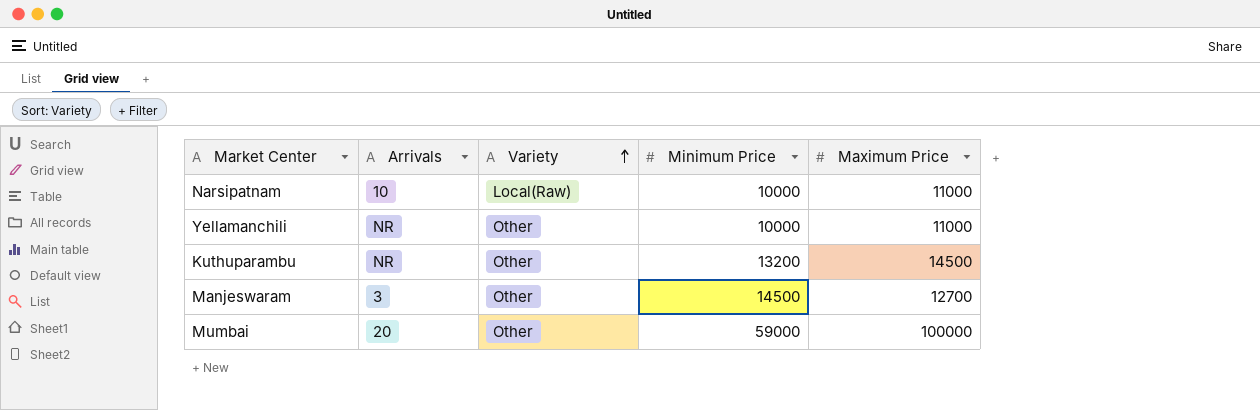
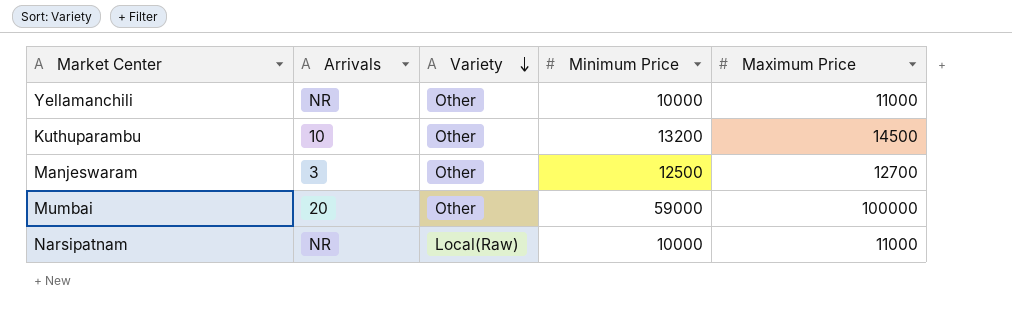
row order: Variety ascending -> Variety descending
Kuthuparambu | Arrivals: NR -> 10
Manjeswaram | Minimum Price: 14500 -> 12500
Narsipatnam | Arrivals: 10 -> NR

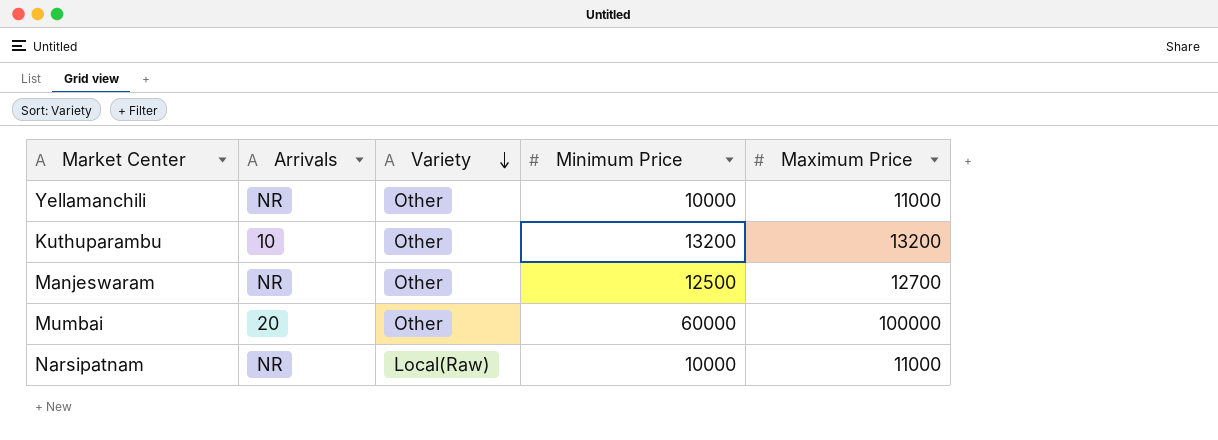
Kuthuparambu | Maximum Price: 14500 -> 13200
Manjeswaram | Arrivals: 3 -> NR
Mumbai | Minimum Price: 59000 -> 60000

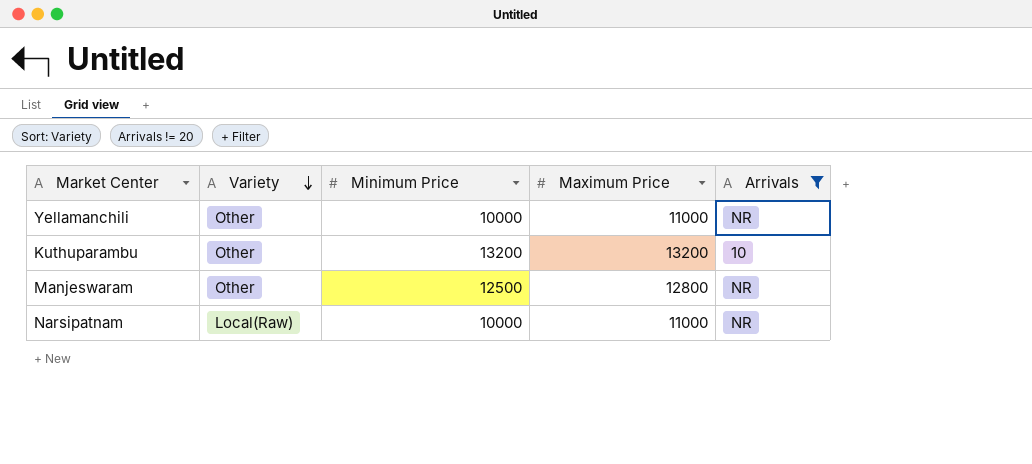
filter: none -> Arrivals != 20
column Arrivals | position: 2 -> 5
Manjeswaram | Maximum Price: 12700 -> 12800

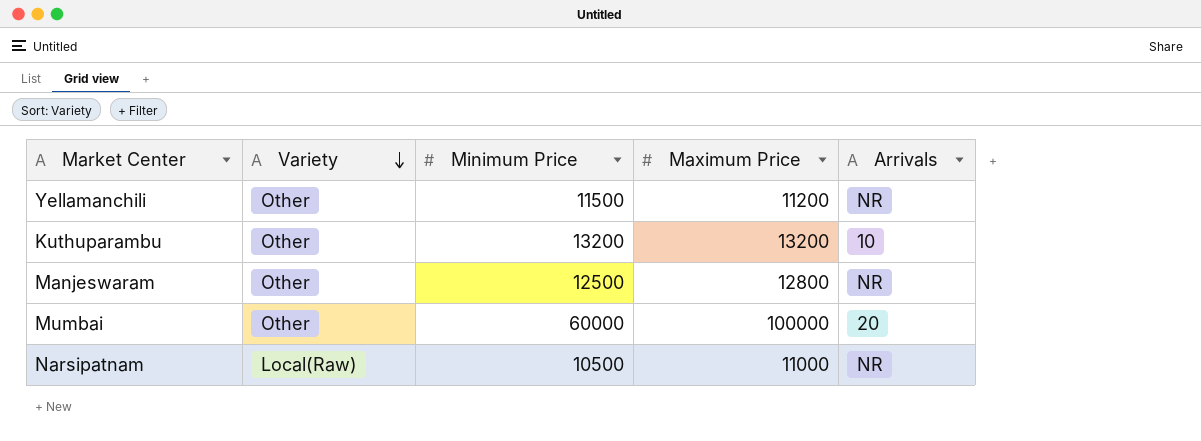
filter: Arrivals != 20 -> none
Yellamanchili | Minimum Price: 10000 -> 11500
Yellamanchili | Maximum Price: 11000 -> 11200
Narsipatnam | Minimum Price: 10000 -> 10500

